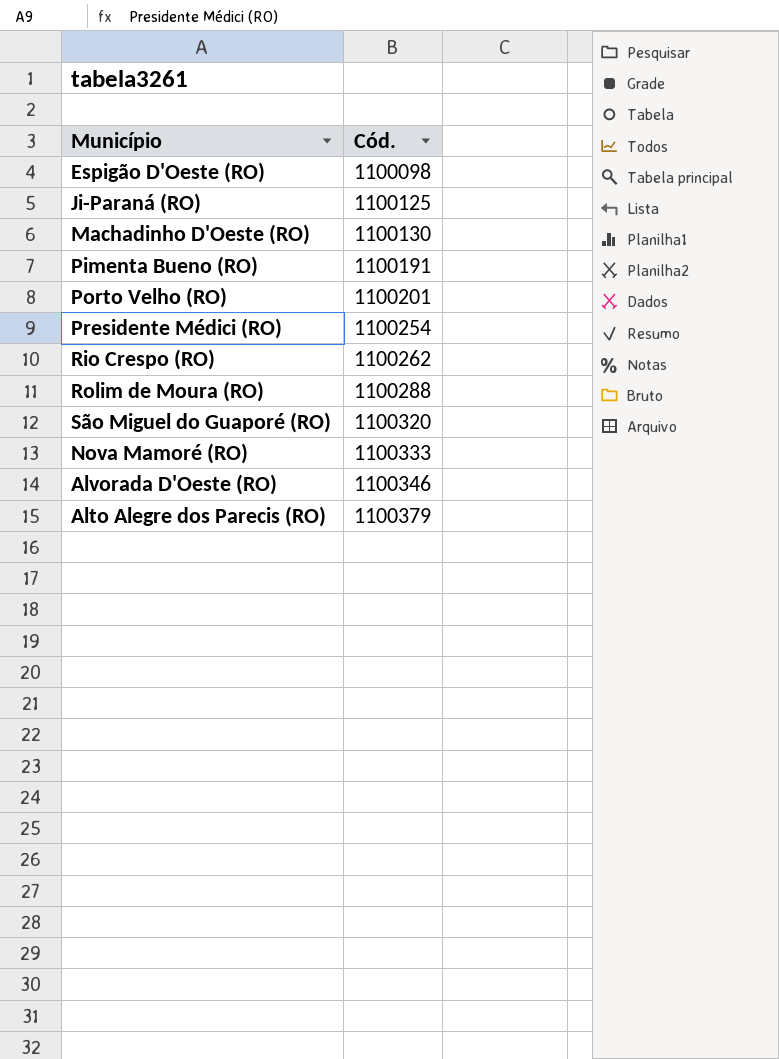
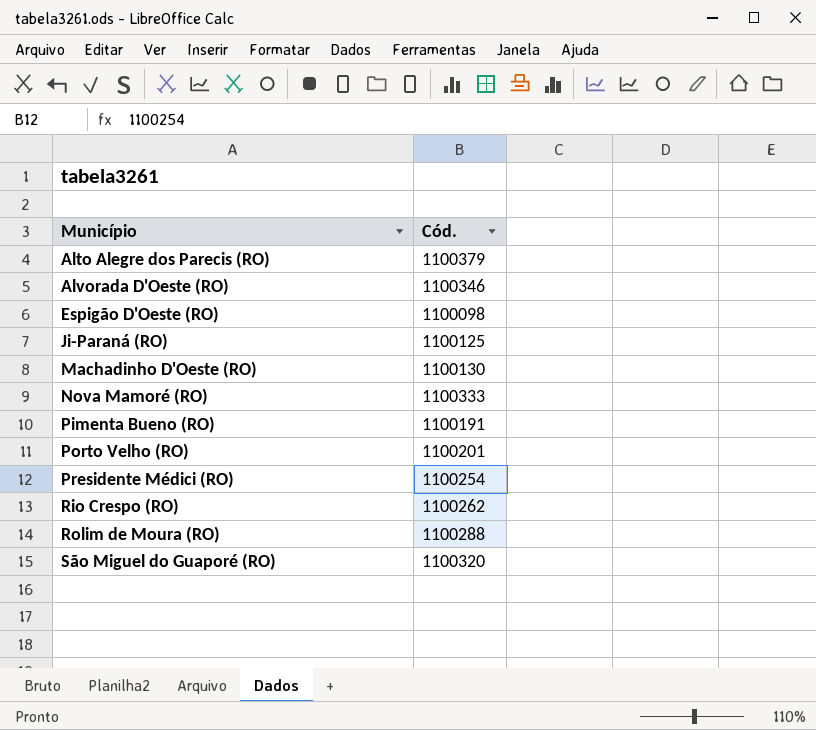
row order: Cód. ascending -> Município ascending

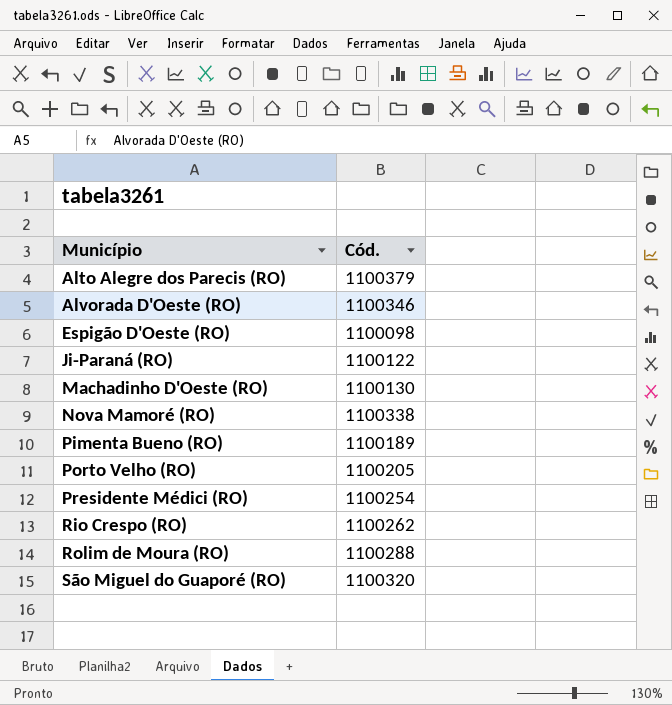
Ji-Paraná (RO) | Cód.: 1100125 -> 1100122
Nova Mamoré (RO) | Cód.: 1100333 -> 1100338
Pimenta Bueno (RO) | Cód.: 1100191 -> 1100189
Porto Velho (RO) | Cód.: 1100201 -> 1100205

